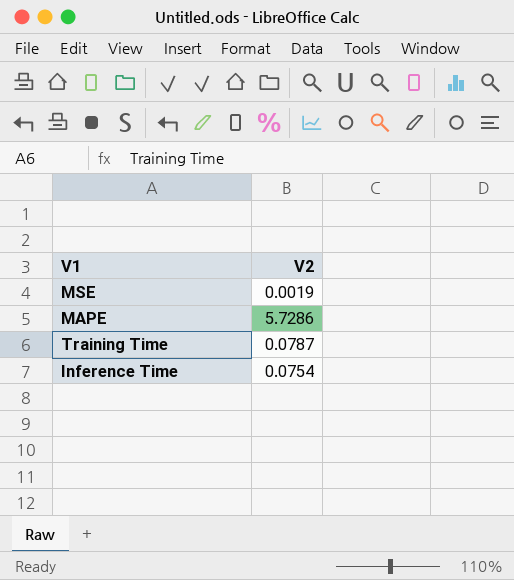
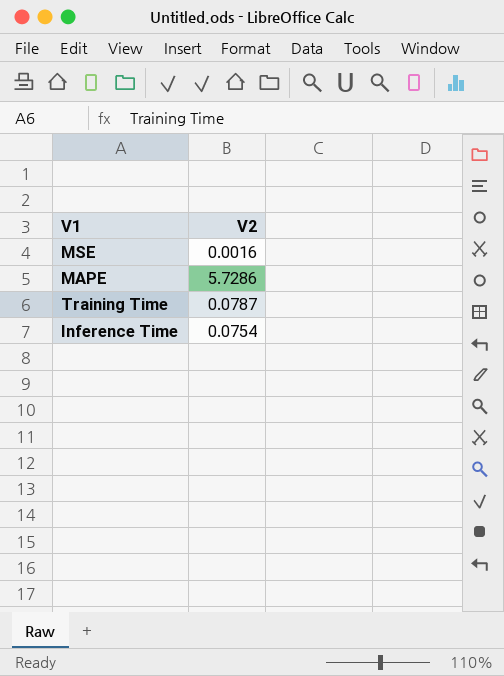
MSE | V2: 0.0019 -> 0.0016

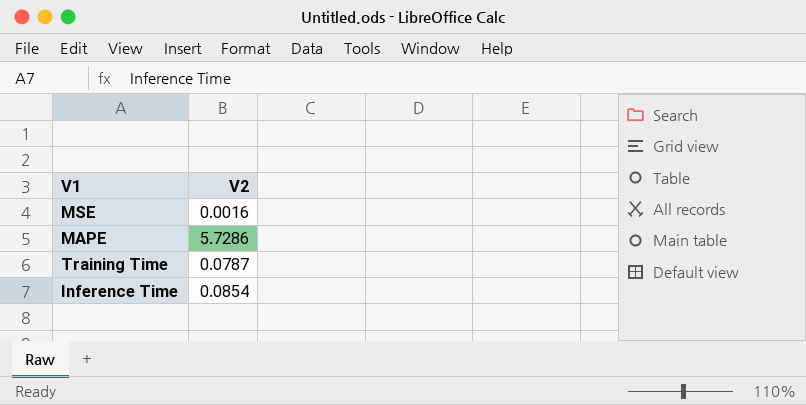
Inference Time | V2: 0.0754 -> 0.0854

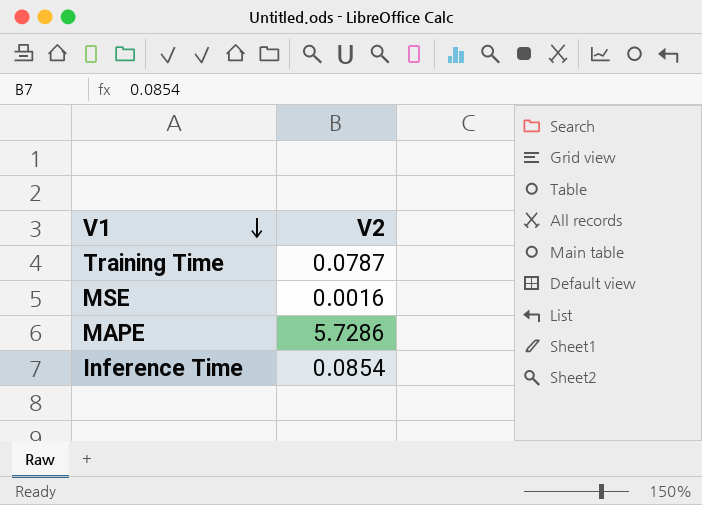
row order: none -> V1 descending

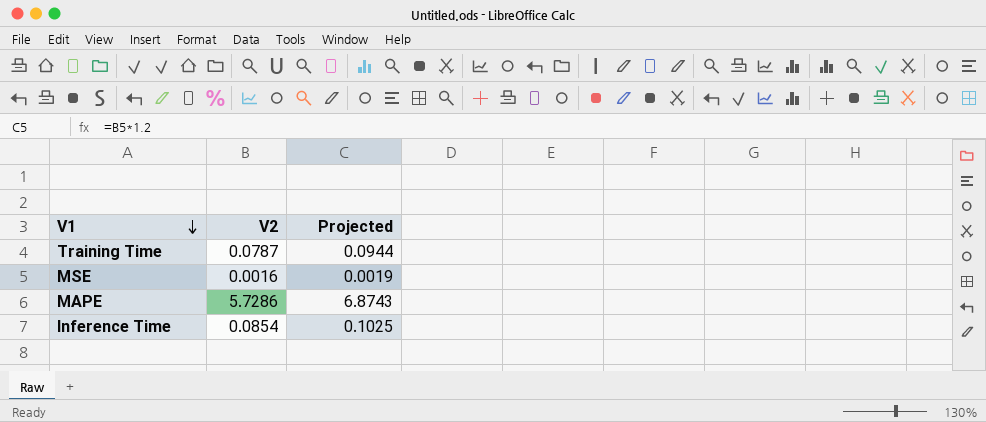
column Projected | formula: none -> [V2] * 1.2

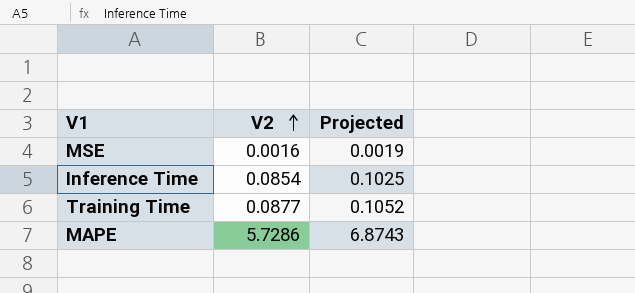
row order: V1 descending -> V2 ascending
Training Time | V2: 0.0787 -> 0.0877
Training Time | Projected: 0.0944 -> 0.1052

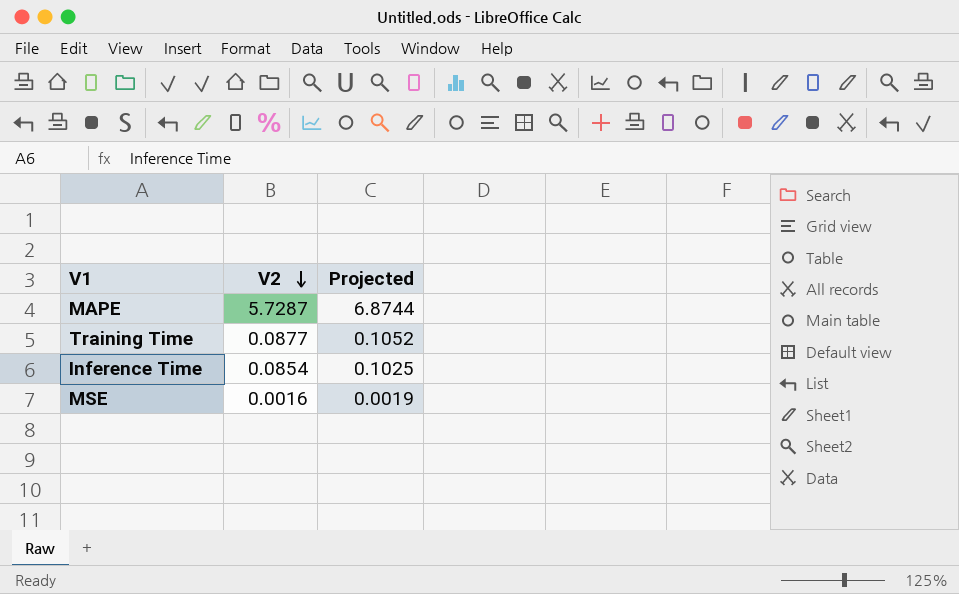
row order: V2 ascending -> V2 descending
MAPE | V2: 5.7286 -> 5.7287
MAPE | Projected: 6.8743 -> 6.8744

